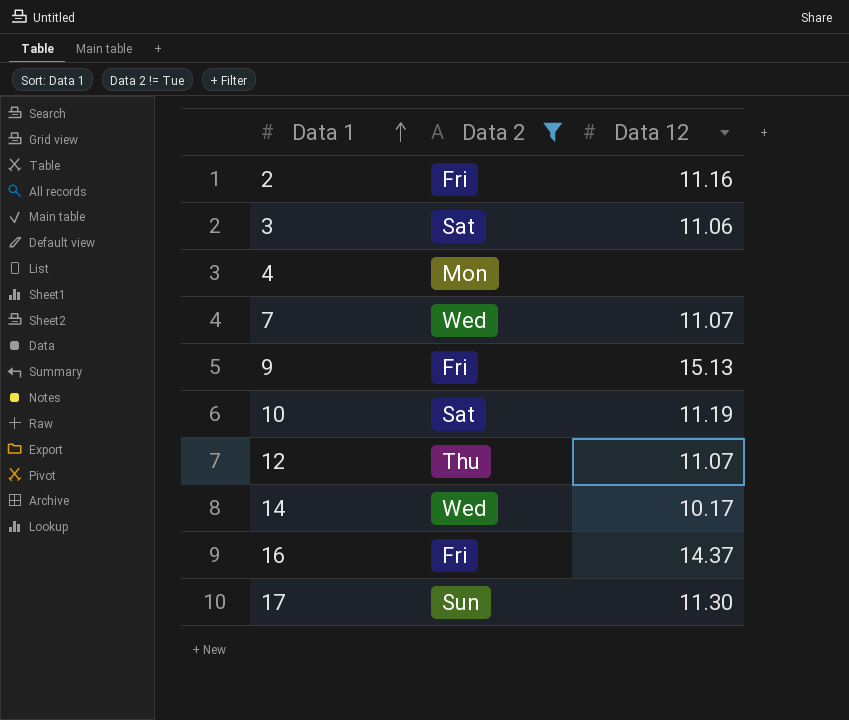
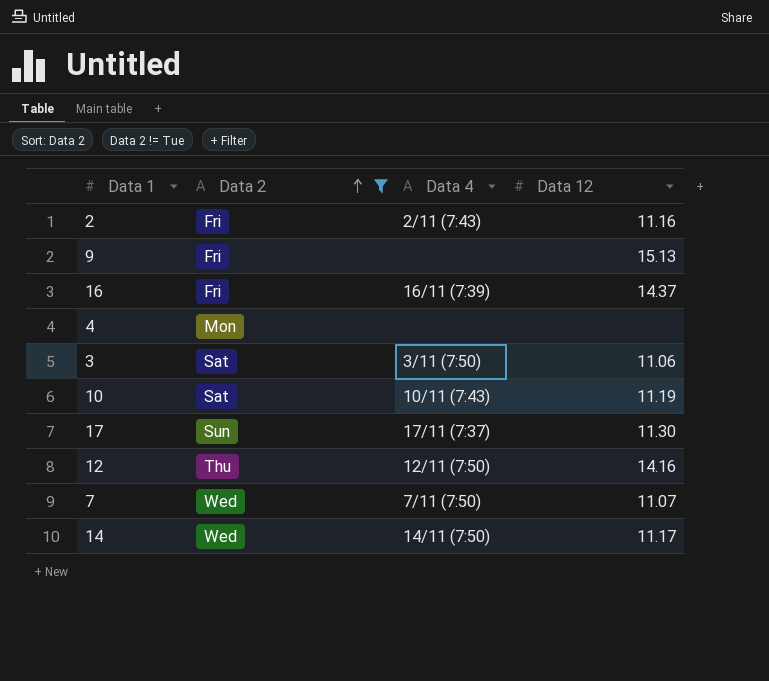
row order: Data 1 ascending -> Data 2 ascending
column Data 4 | position: none -> 3
12 | Data 12: 11.07 -> 14.16
14 | Data 12: 10.17 -> 11.17

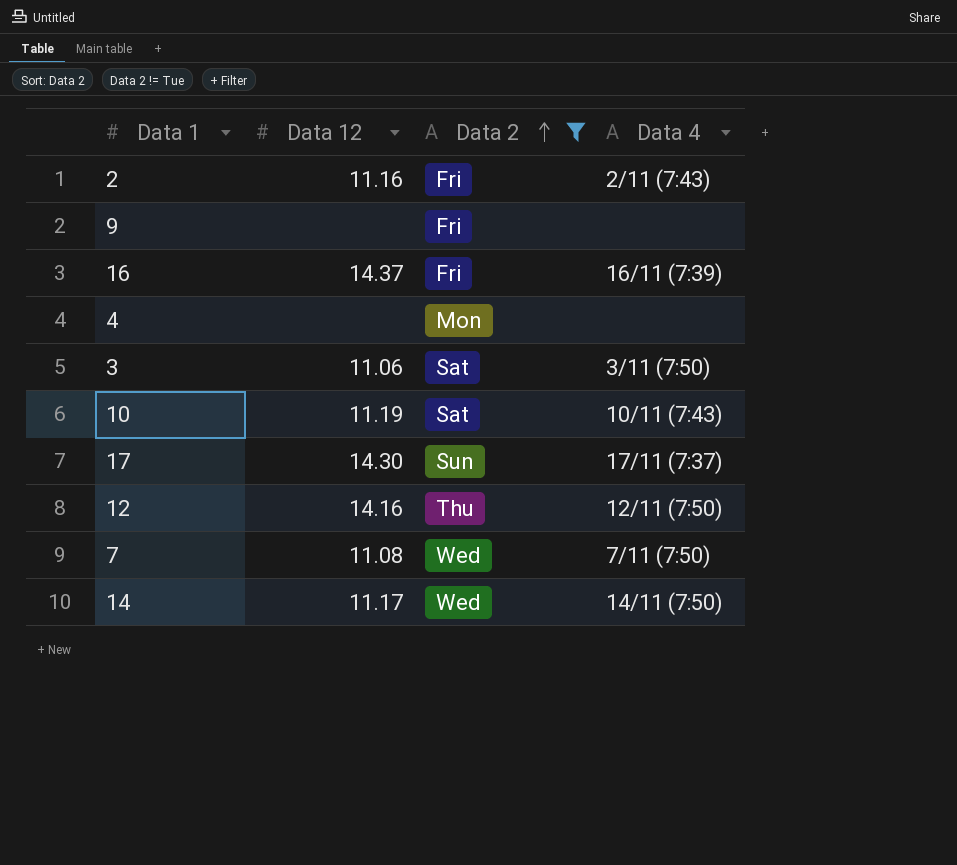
column Data 12 | position: 4 -> 2
9 | Data 12: 15.13 -> none
17 | Data 12: 11.30 -> 14.30
7 | Data 12: 11.07 -> 11.08

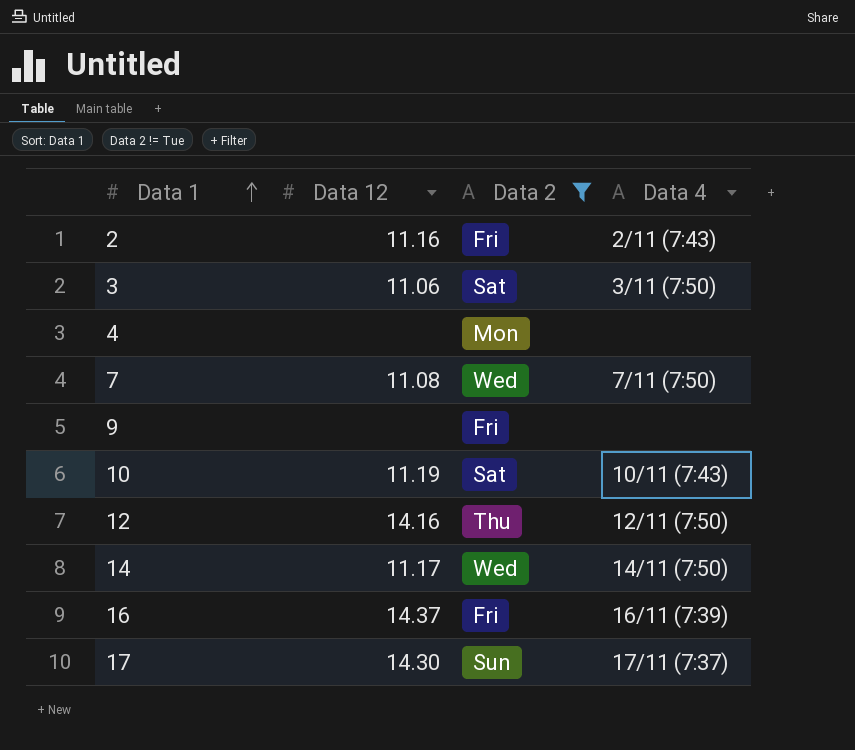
row order: Data 2 ascending -> Data 1 ascending

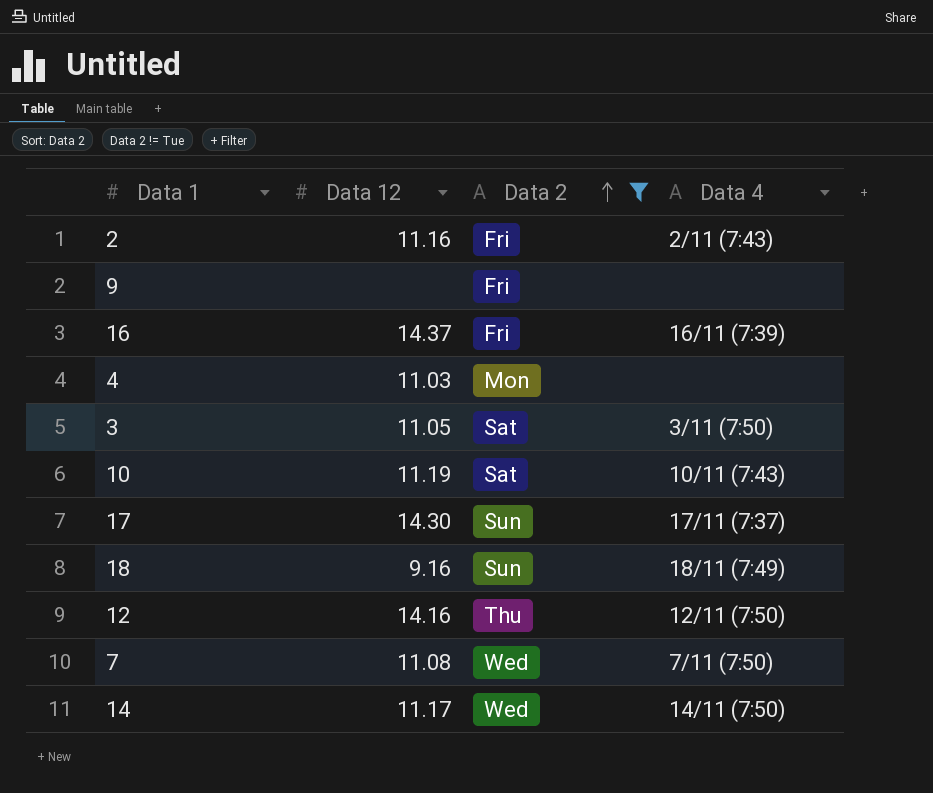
row order: Data 1 ascending -> Data 2 ascending
4 | Data 12: none -> 11.03
3 | Data 12: 11.06 -> 11.05
row 18: none -> 9.16 | Sun | 18/11 (7:49)

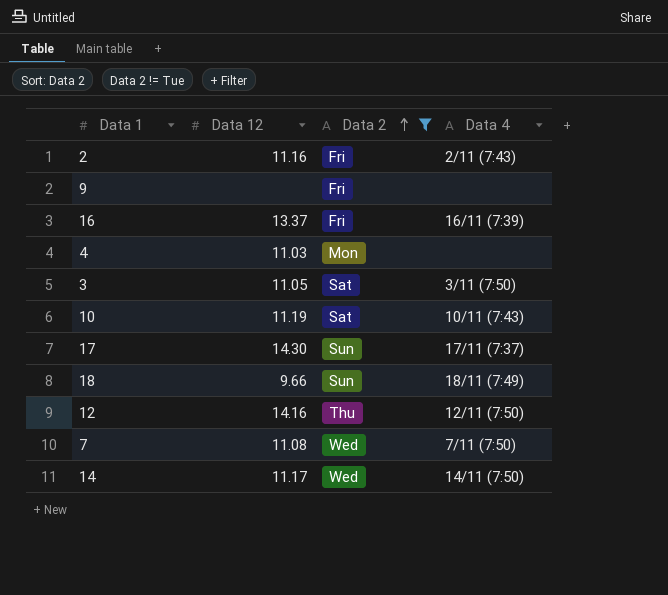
16 | Data 12: 14.37 -> 13.37
18 | Data 12: 9.16 -> 9.66

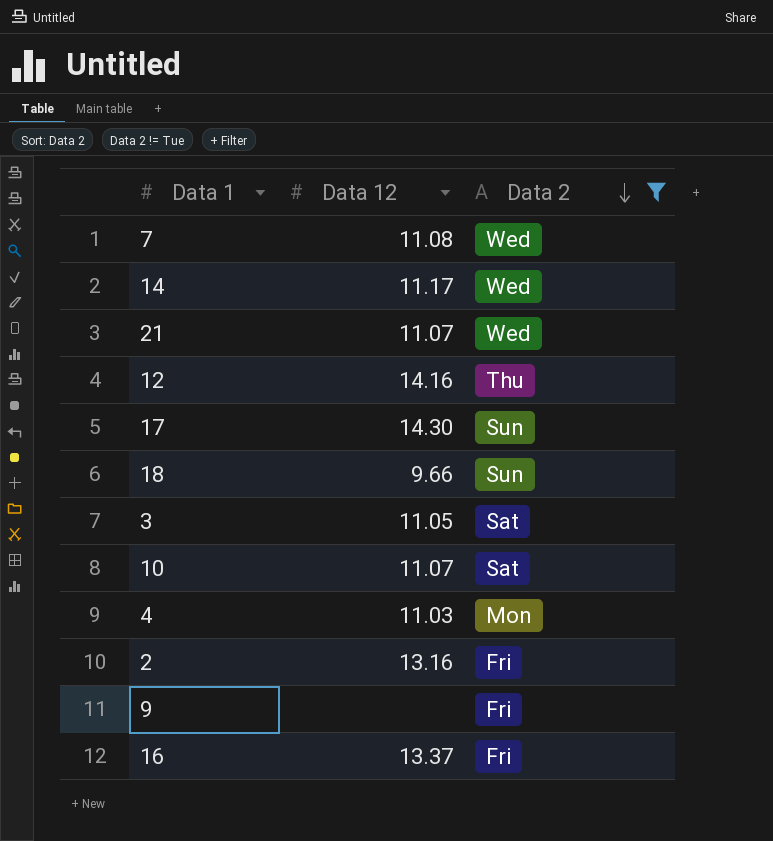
row order: Data 2 ascending -> Data 2 descending
column Data 4 | position: 4 -> none
row 21: none -> 11.07 | Wed
10 | Data 12: 11.19 -> 11.07
2 | Data 12: 11.16 -> 13.16

